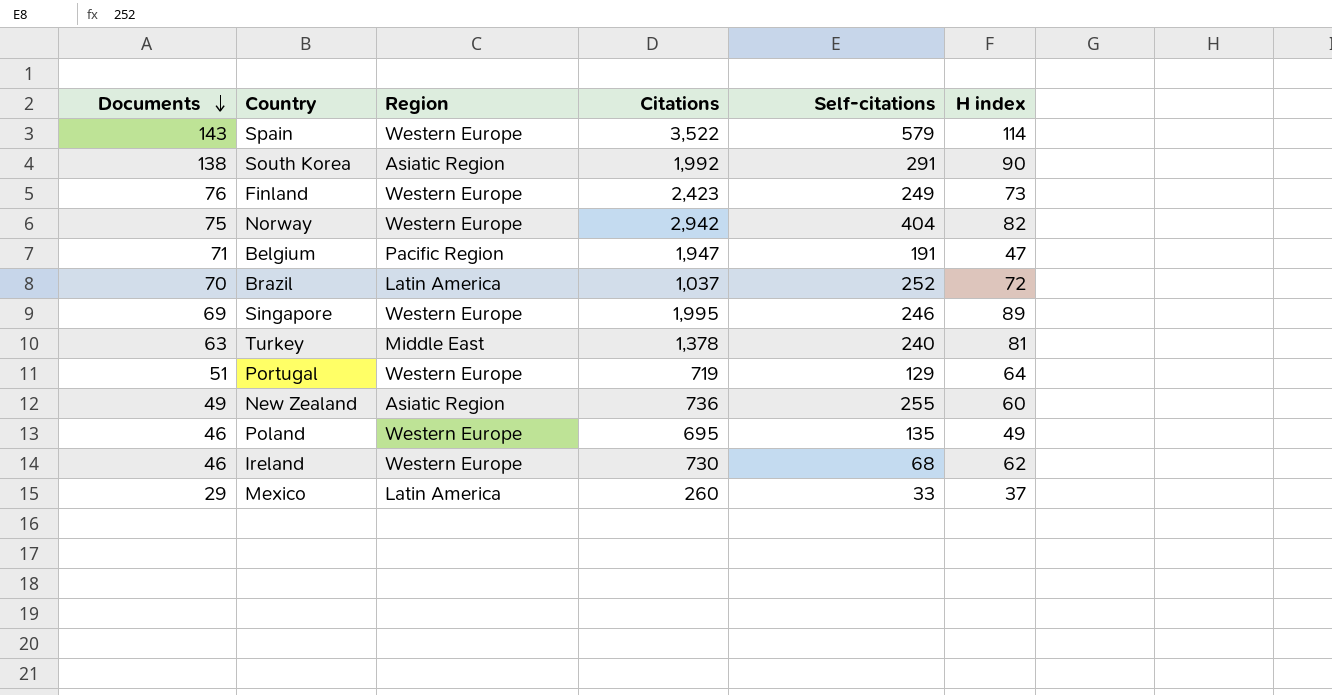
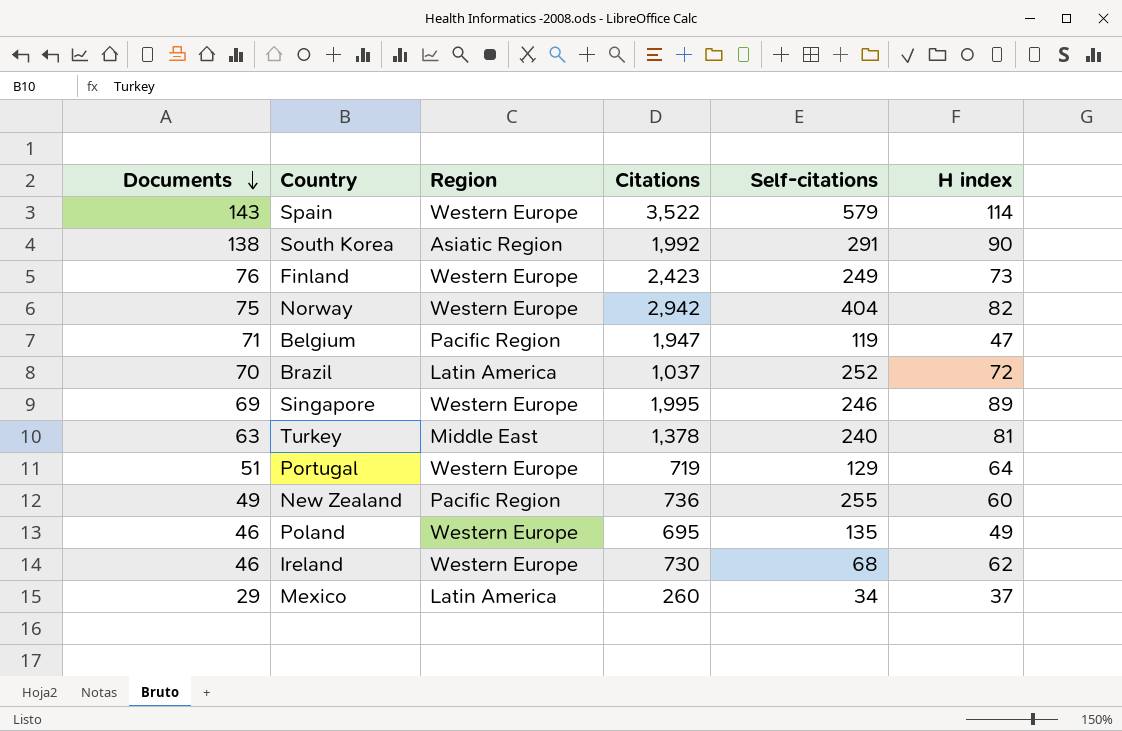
Belgium | Self-citations: 191 -> 119
New Zealand | Region: Asiatic Region -> Pacific Region
Mexico | Self-citations: 33 -> 34

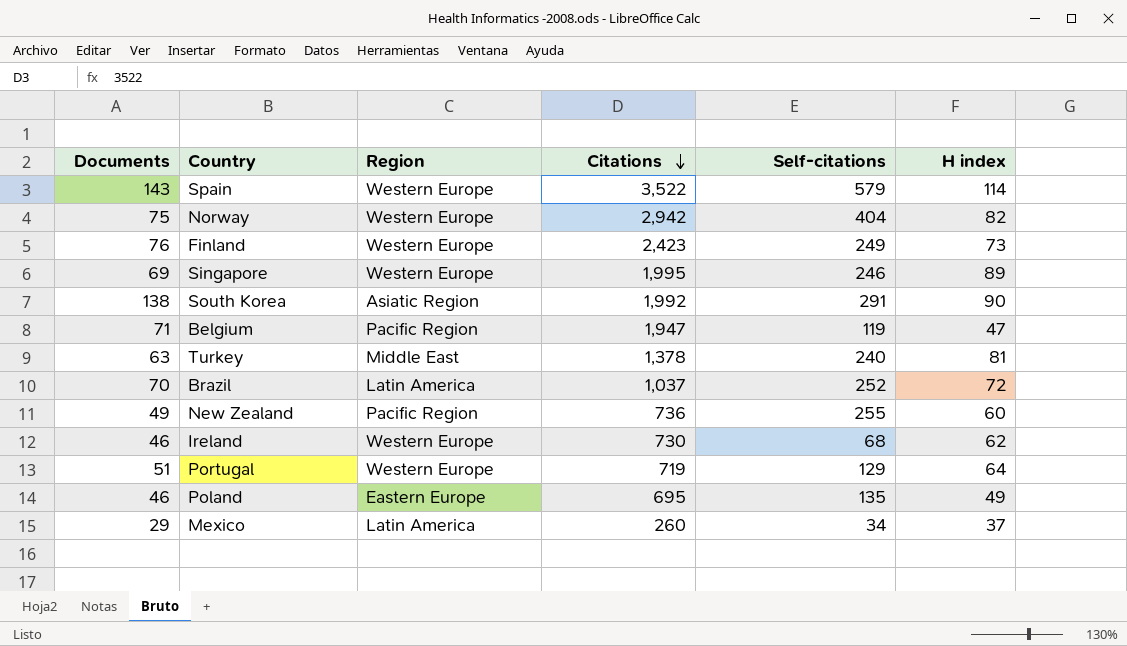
row order: Documents descending -> Citations descending
Poland | Region: Western Europe -> Eastern Europe

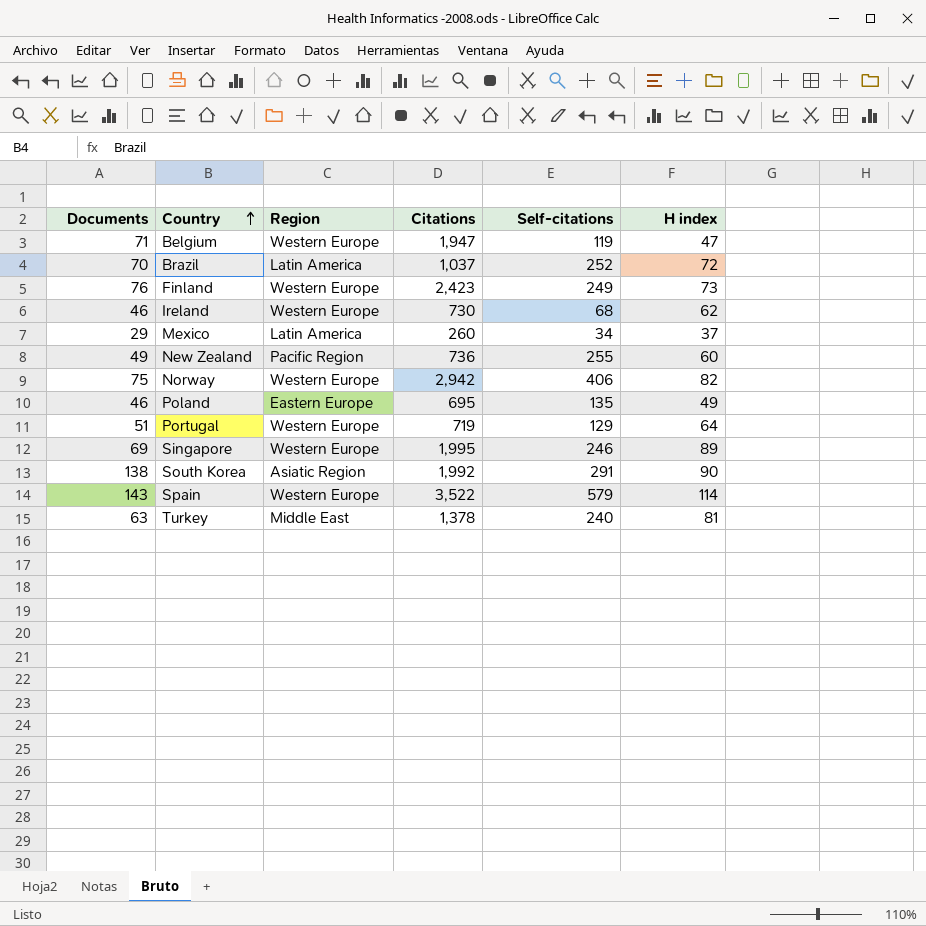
row order: Citations descending -> Country ascending
Belgium | Region: Pacific Region -> Western Europe
Norway | Self-citations: 404 -> 406

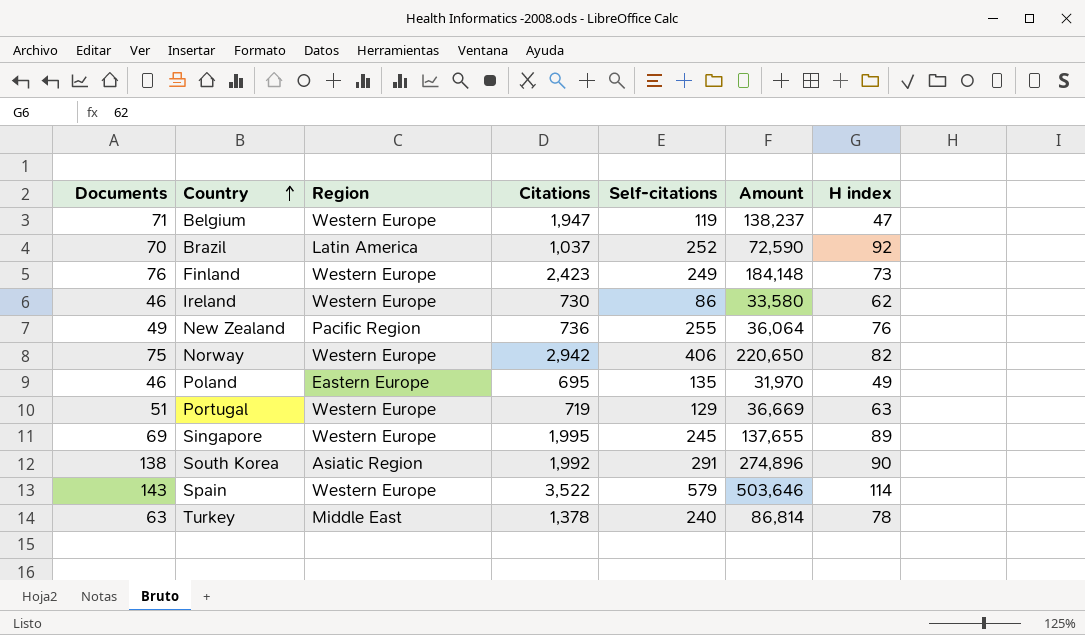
column Amount | formula: none -> [Documents] * [Citations]
row Mexico: 29 | Latin America | 260 | 34 | 37 -> none
Brazil | H index: 72 -> 92
Ireland | Self-citations: 68 -> 86
New Zealand | H index: 60 -> 76
Portugal | H index: 64 -> 63
Singapore | Self-citations: 246 -> 245
Turkey | H index: 81 -> 78

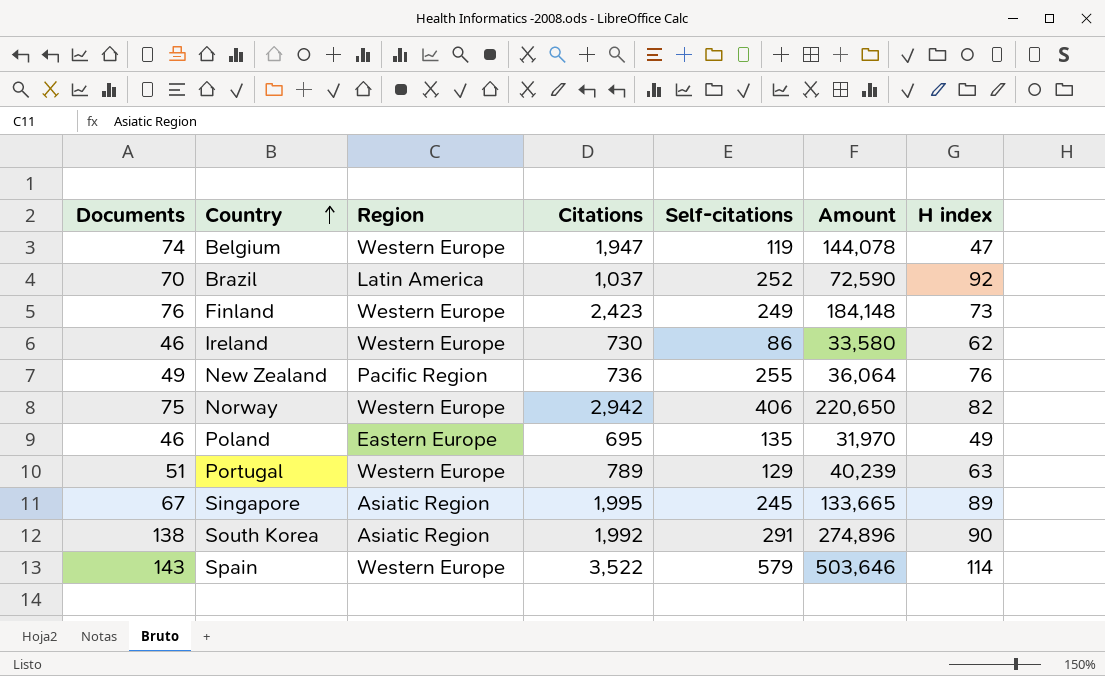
row Turkey: 63 | Middle East | 1,378 | 240 | 86,814 | 78 -> none
Belgium | Documents: 71 -> 74
Belgium | Amount: 138,237 -> 144,078
Portugal | Citations: 719 -> 789
Portugal | Amount: 36,669 -> 40,239
Singapore | Documents: 69 -> 67
Singapore | Region: Western Europe -> Asiatic Region
Singapore | Amount: 137,655 -> 133,665

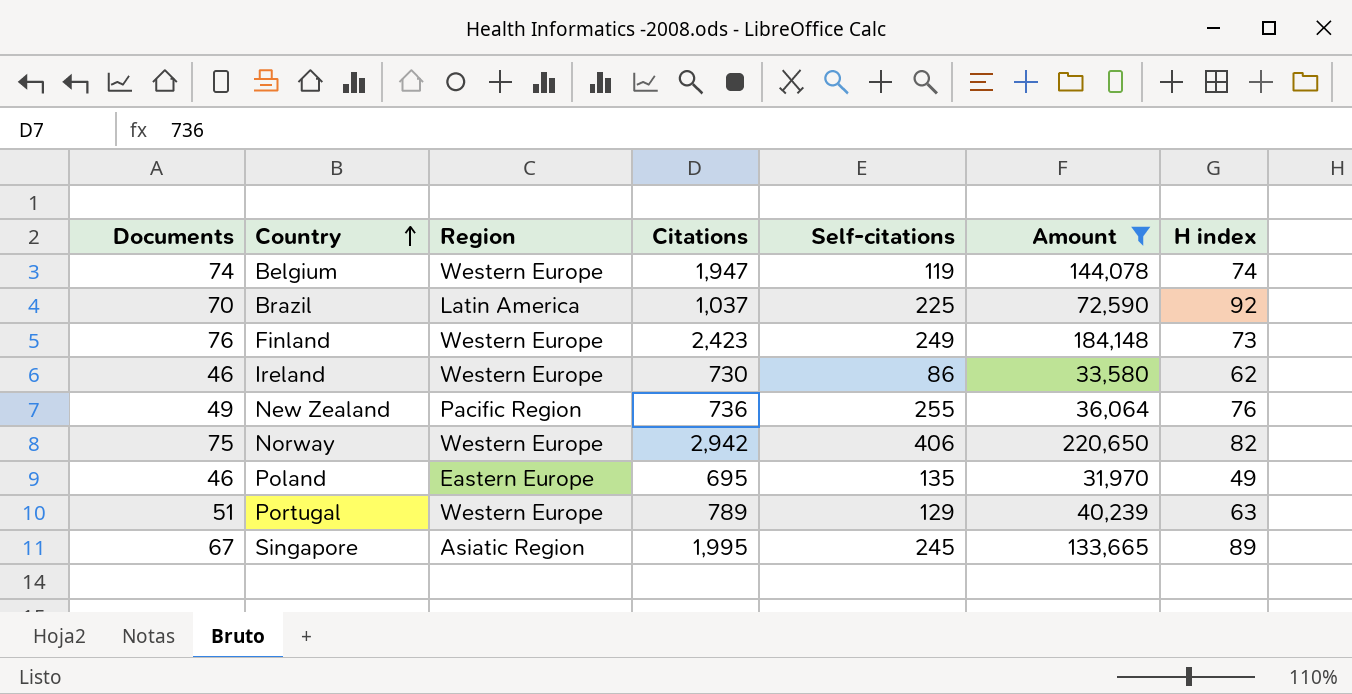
filter: none -> Amount <= 220,650
Belgium | H index: 47 -> 74
Brazil | Self-citations: 252 -> 225

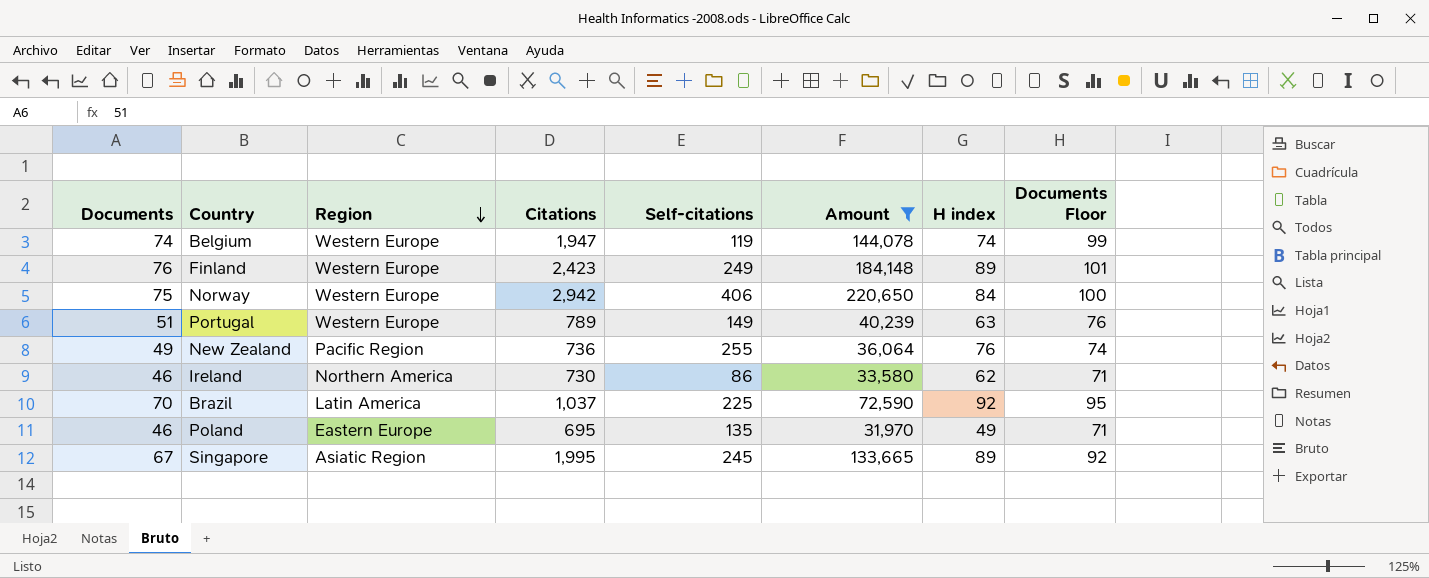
row order: Country ascending -> Region descending
column Documents Floor | formula: none -> [Documents] + 25
Finland | H index: 73 -> 89
Norway | H index: 82 -> 84
Portugal | Self-citations: 129 -> 149
Ireland | Region: Western Europe -> Northern America

